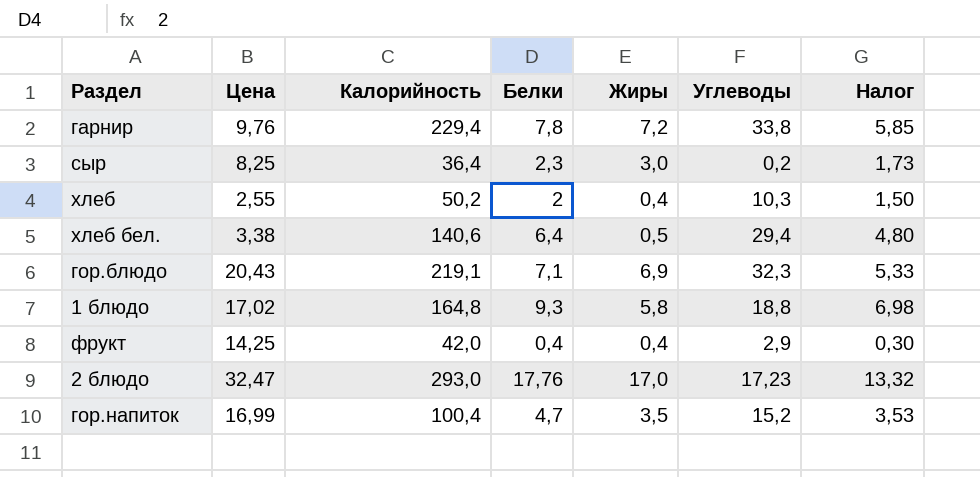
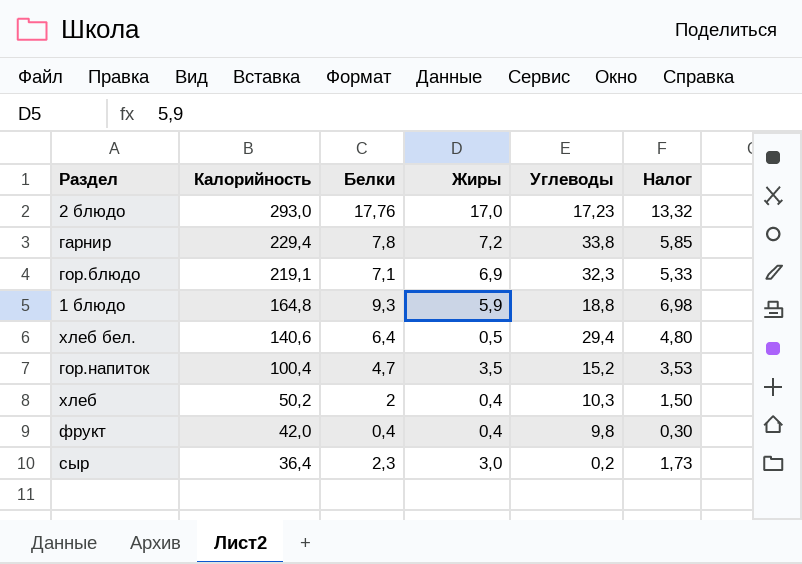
row order: none -> Калорийность descending
column Цена | position: 2 -> none
1 блюдо | Жиры: 5,8 -> 5,9
фрукт | Углеводы: 2,9 -> 9,8

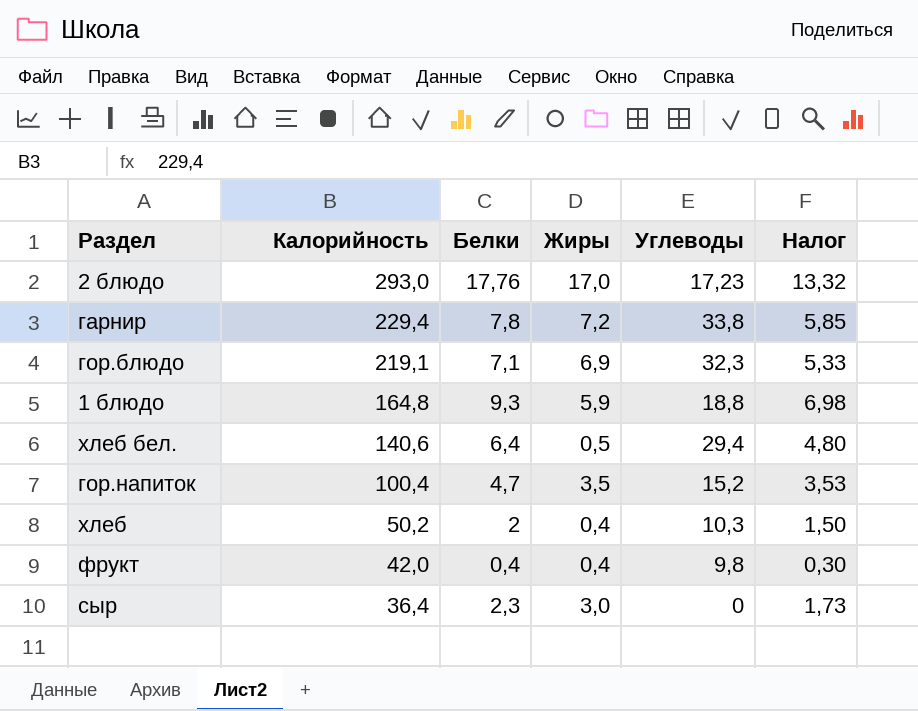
сыр | Углеводы: 0,2 -> 0

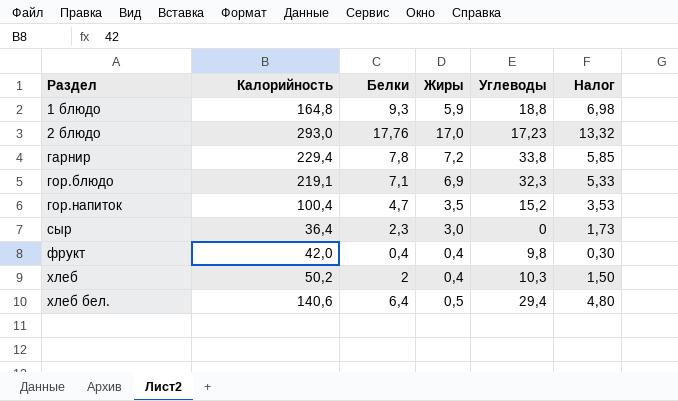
row order: Калорийность descending -> Раздел ascending

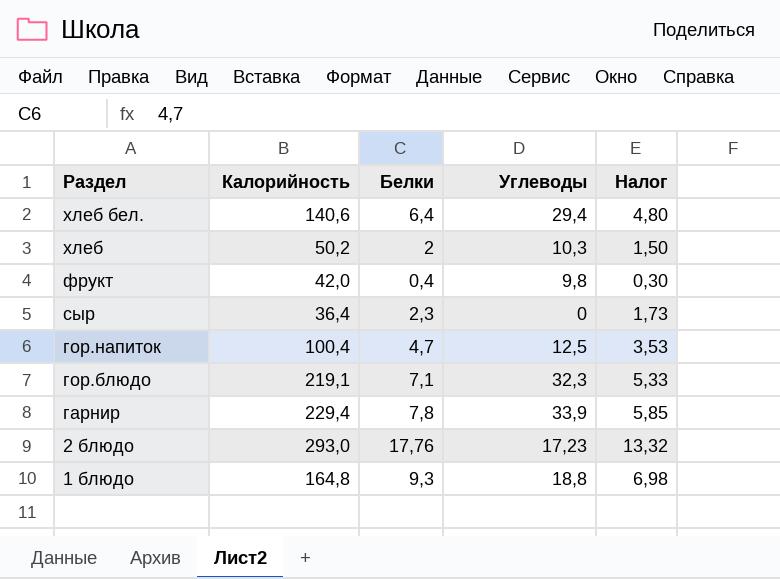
row order: Раздел ascending -> Раздел descending
column Жиры | position: 4 -> none
гор.напиток | Углеводы: 15,2 -> 12,5
гарнир | Углеводы: 33,8 -> 33,9

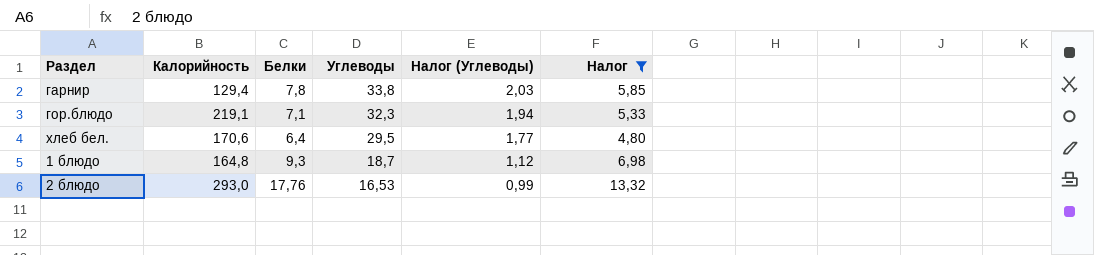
filter: none -> Налог >= 4,80
row order: Раздел descending -> Углеводы descending
column Налог (Углеводы) | formula: none -> [Углеводы] * 0,06
гарнир | Калорийность: 229,4 -> 129,4
гарнир | Углеводы: 33,9 -> 33,8
хлеб бел. | Калорийность: 140,6 -> 170,6
хлеб бел. | Углеводы: 29,4 -> 29,5
1 блюдо | Углеводы: 18,8 -> 18,7
2 блюдо | Углеводы: 17,23 -> 16,53

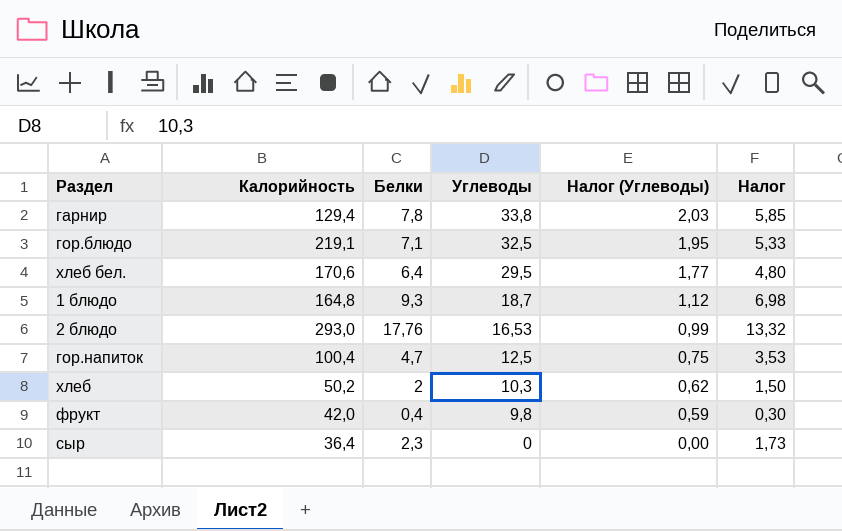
filter: Налог >= 4,80 -> none
гор.блюдо | Углеводы: 32,3 -> 32,5
гор.блюдо | Налог (Углеводы): 1,94 -> 1,95

